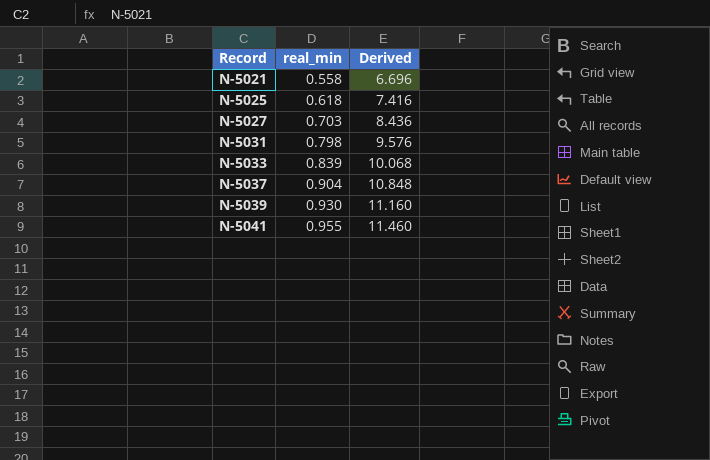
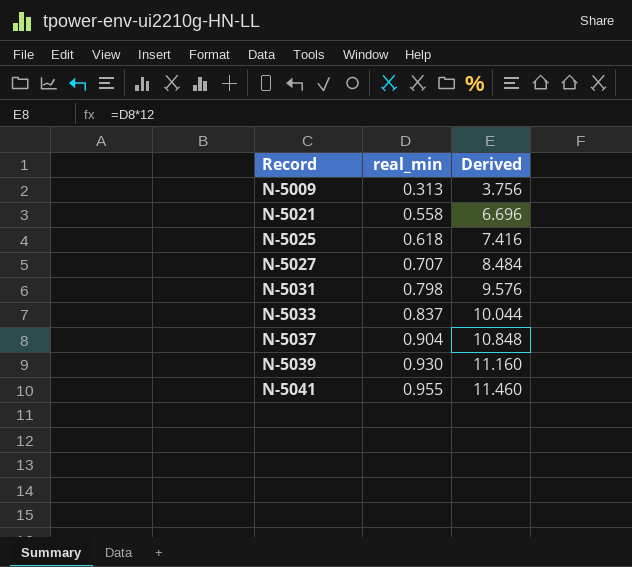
row N-5009: none -> 0.313 | 3.756
N-5027 | real_min: 0.703 -> 0.707
N-5027 | Derived: 8.436 -> 8.484
N-5033 | real_min: 0.839 -> 0.837
N-5033 | Derived: 10.068 -> 10.044

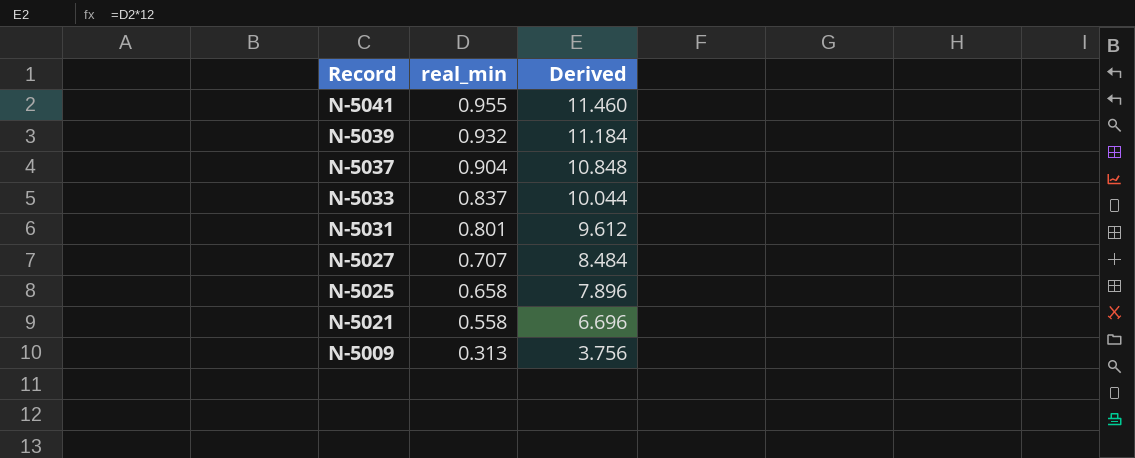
row order: Record ascending -> Record descending
N-5039 | real_min: 0.930 -> 0.932
N-5039 | Derived: 11.160 -> 11.184
N-5031 | real_min: 0.798 -> 0.801
N-5031 | Derived: 9.576 -> 9.612
N-5025 | real_min: 0.618 -> 0.658
N-5025 | Derived: 7.416 -> 7.896

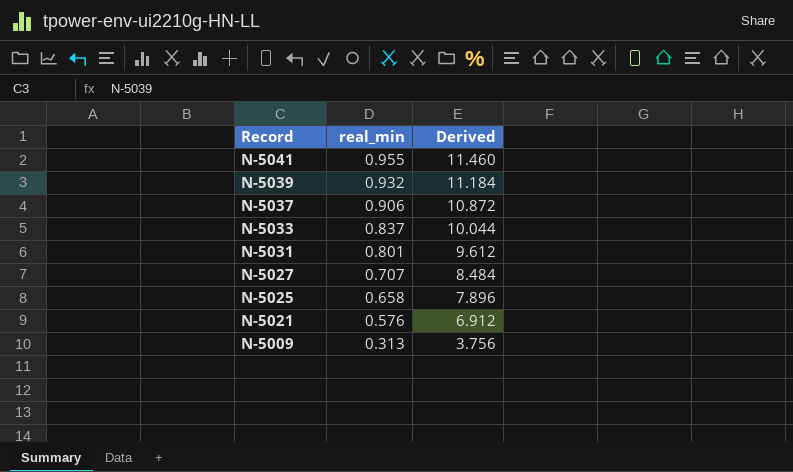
N-5037 | real_min: 0.904 -> 0.906
N-5037 | Derived: 10.848 -> 10.872
N-5021 | real_min: 0.558 -> 0.576
N-5021 | Derived: 6.696 -> 6.912

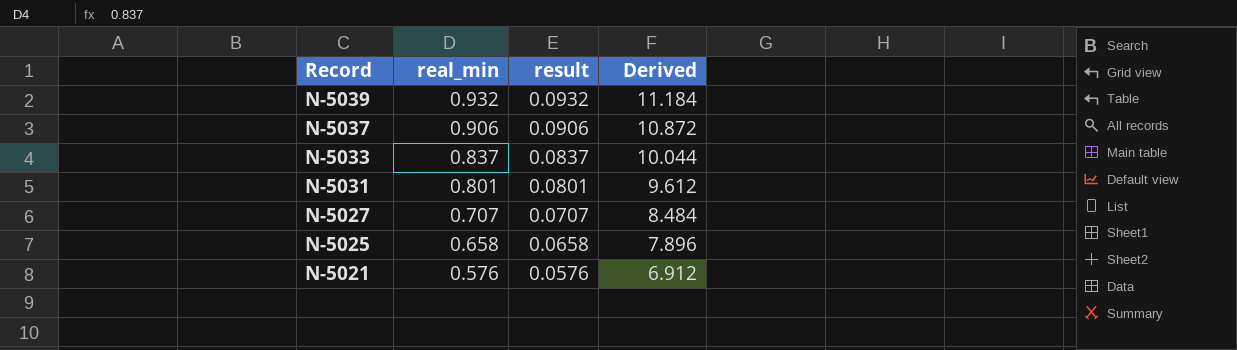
column result | formula: none -> [real_min] * 0.1
row N-5041: 0.955 | 11.460 -> none
row N-5009: 0.313 | 3.756 -> none

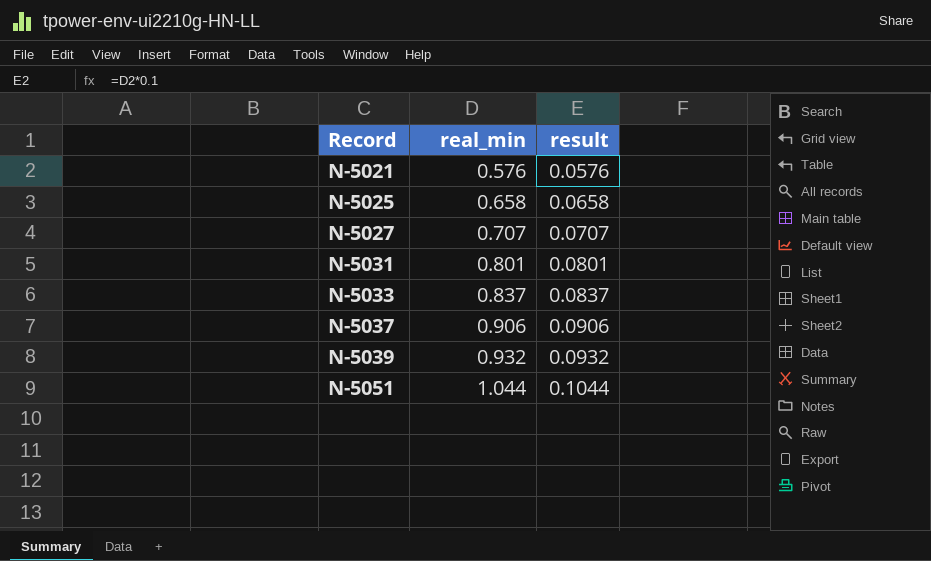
row order: Record descending -> Record ascending
column Derived | formula: [real_min] * 12 -> none
row N-5051: none -> 1.044 | 0.1044

